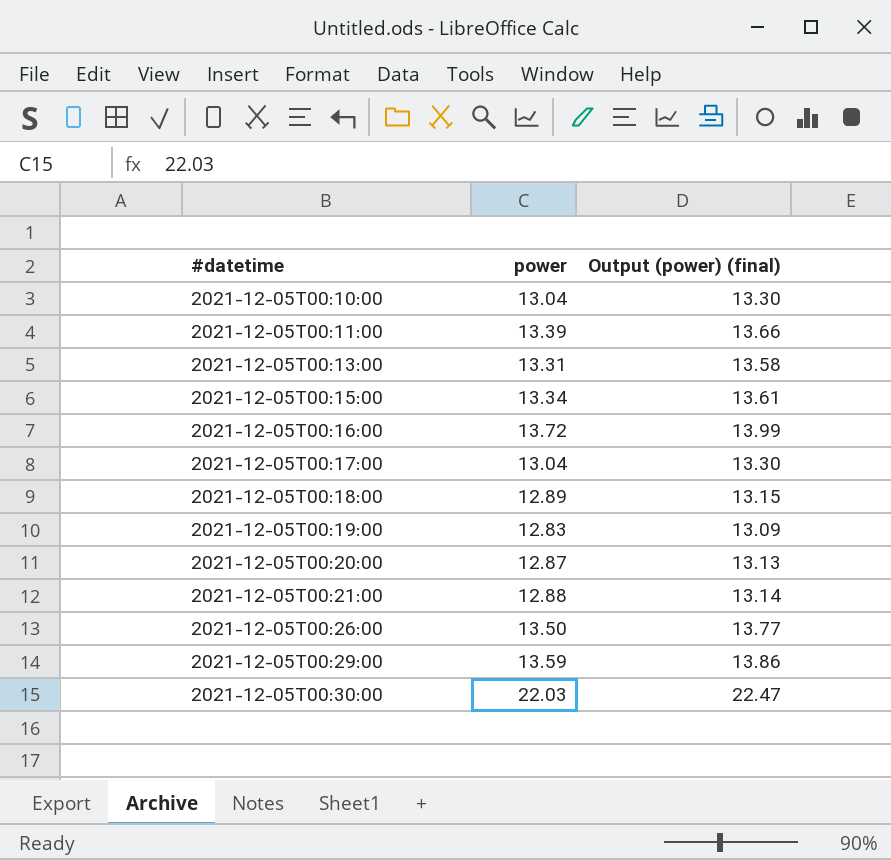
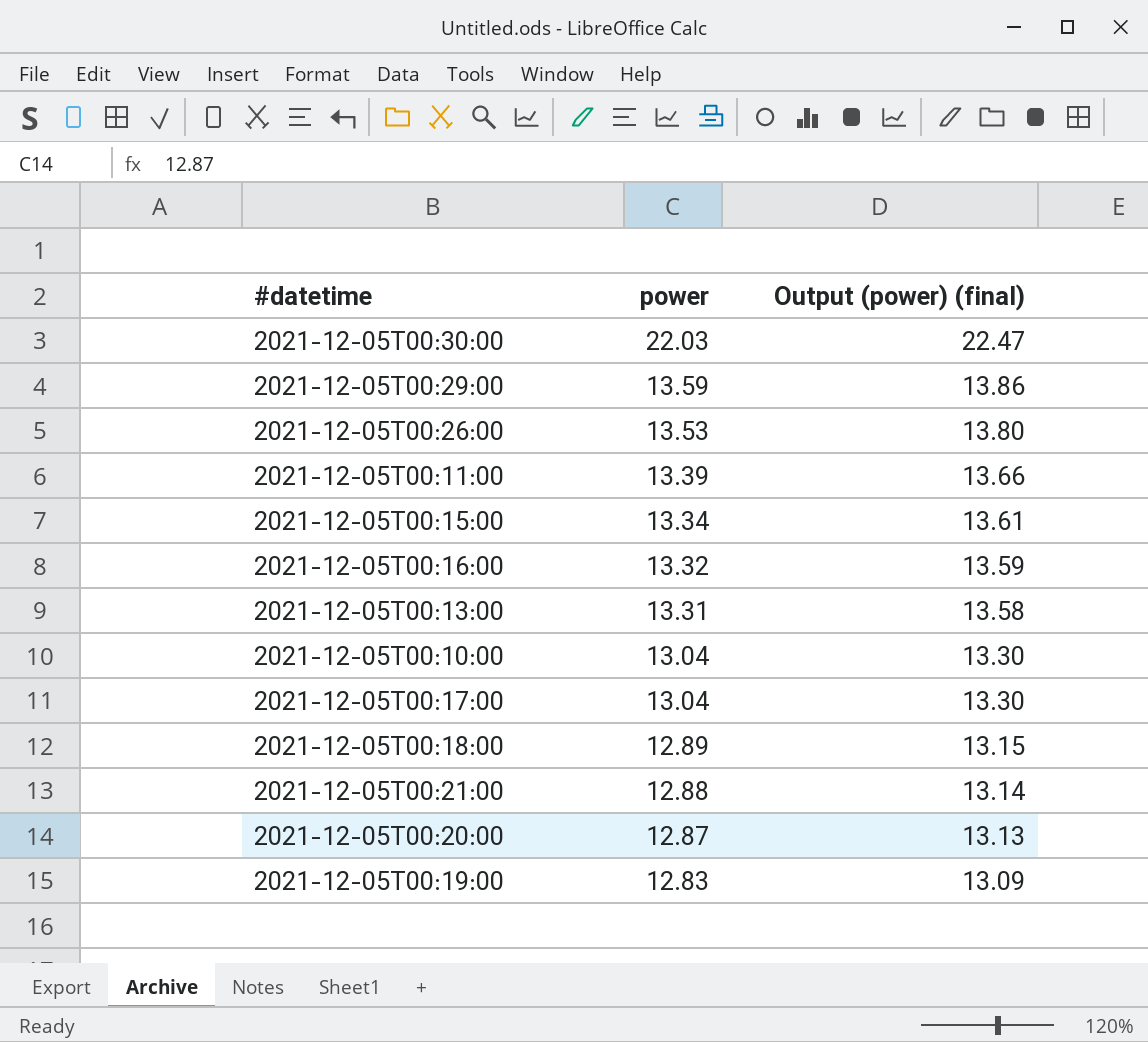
row order: #datetime ascending -> power descending
2021-12-05T00:26:00 | power: 13.50 -> 13.53
2021-12-05T00:26:00 | Output (power) (final): 13.77 -> 13.80
2021-12-05T00:16:00 | power: 13.72 -> 13.32
2021-12-05T00:16:00 | Output (power) (final): 13.99 -> 13.59

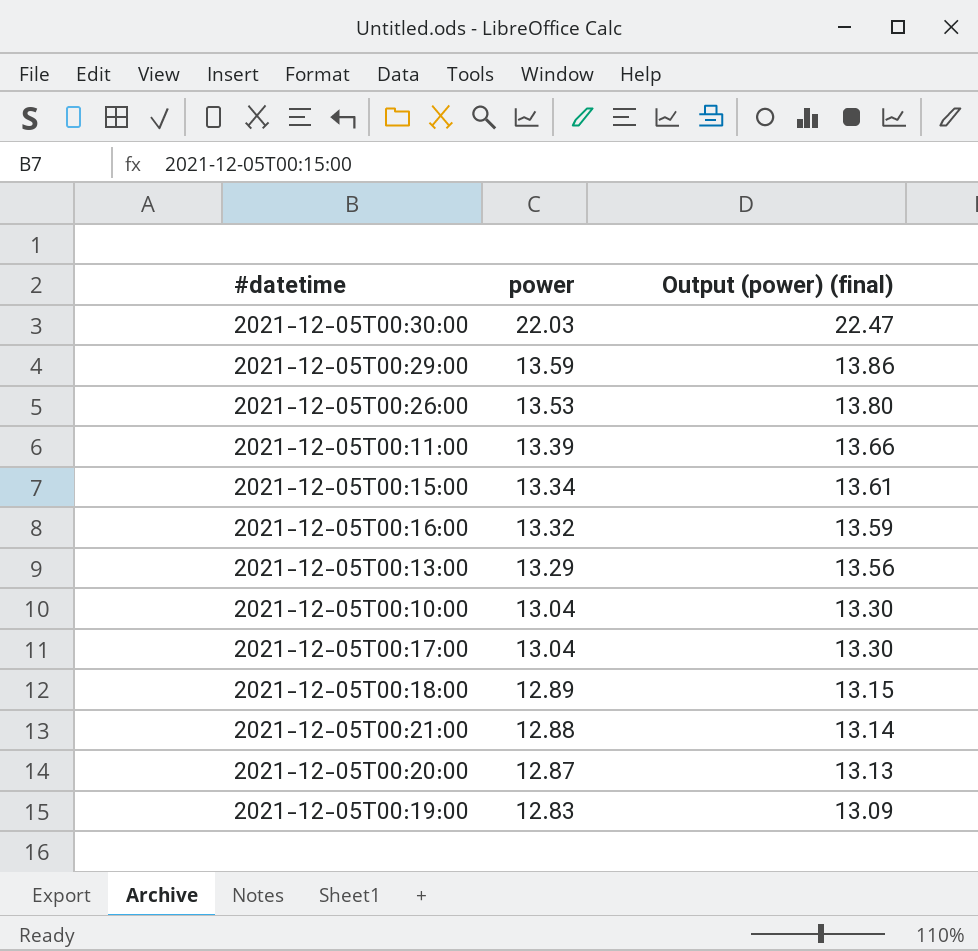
2021-12-05T00:13:00 | power: 13.31 -> 13.29
2021-12-05T00:13:00 | Output (power) (final): 13.58 -> 13.56

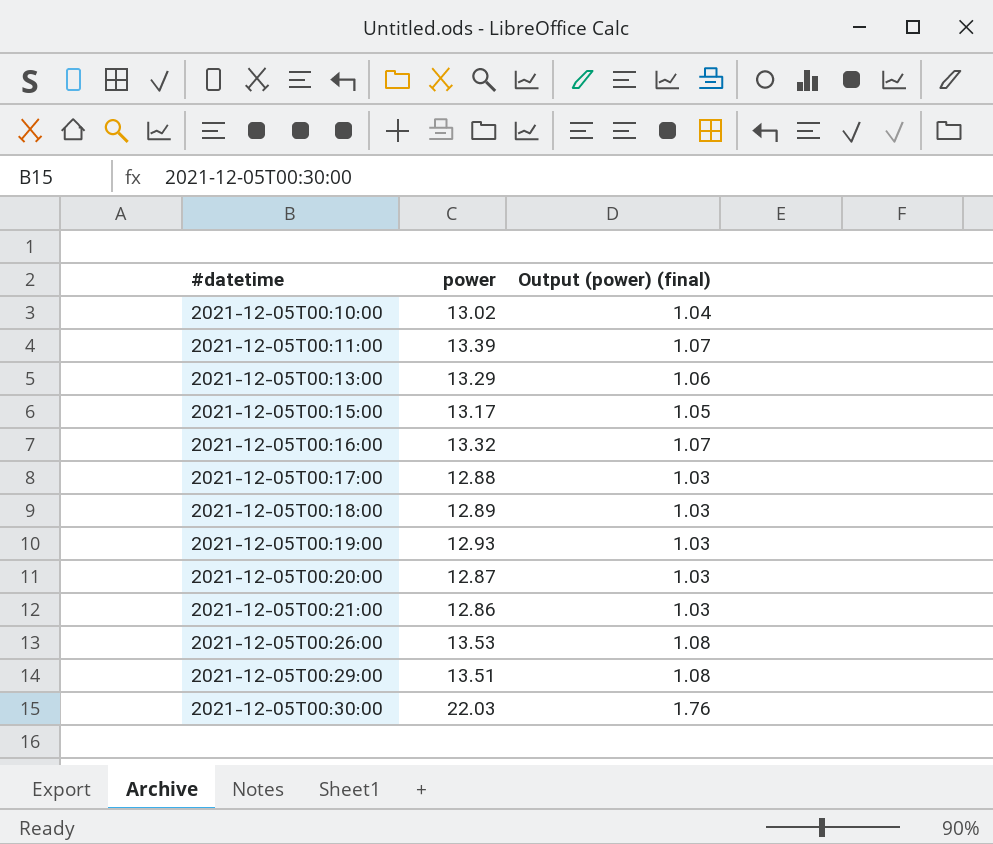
row order: power descending -> #datetime ascending
column Output (power) (final) | formula: [power] * 1.02 -> [power] * 0.08
2021-12-05T00:10:00 | power: 13.04 -> 13.02
2021-12-05T00:15:00 | power: 13.34 -> 13.17
2021-12-05T00:17:00 | power: 13.04 -> 12.88
2021-12-05T00:19:00 | power: 12.83 -> 12.93
2021-12-05T00:21:00 | power: 12.88 -> 12.86
2021-12-05T00:29:00 | power: 13.59 -> 13.51

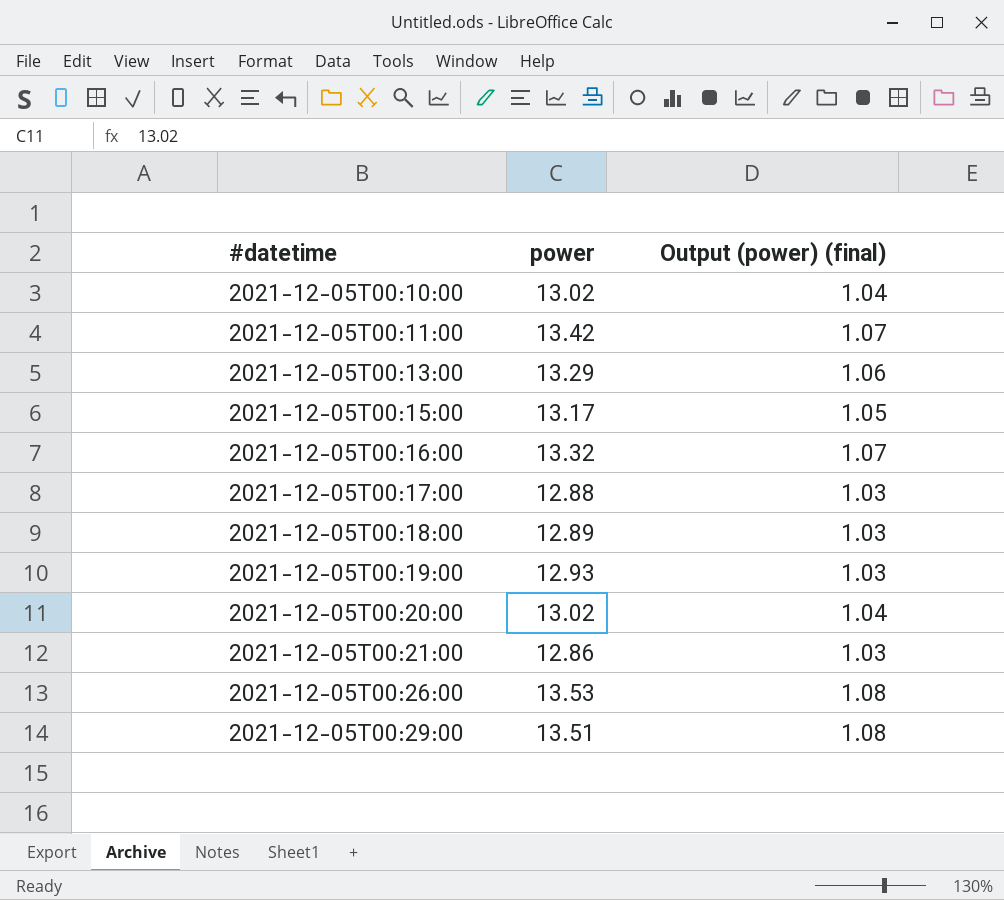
row 2021-12-05T00:30:00: 22.03 | 1.76 -> none
2021-12-05T00:11:00 | power: 13.39 -> 13.42
2021-12-05T00:20:00 | power: 12.87 -> 13.02
2021-12-05T00:20:00 | Output (power) (final): 1.03 -> 1.04

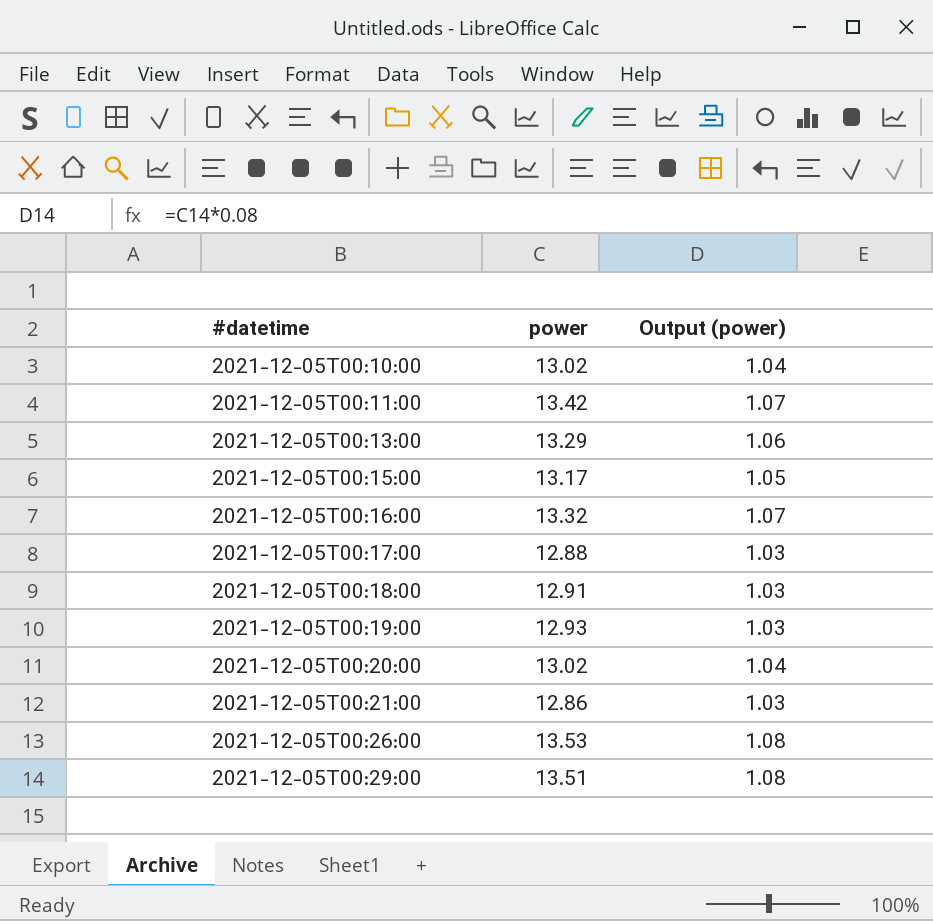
column name: Output (power) (final) -> Output (power)
2021-12-05T00:18:00 | power: 12.89 -> 12.91

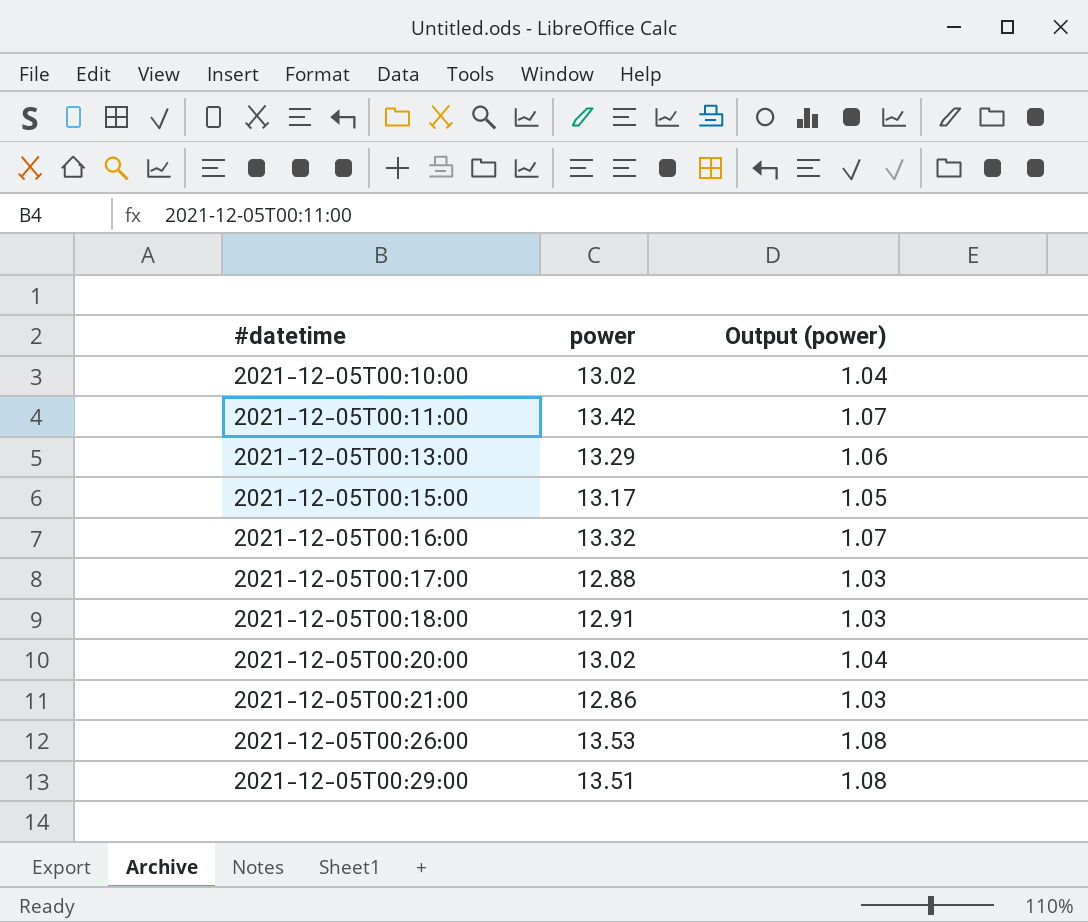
row 2021-12-05T00:19:00: 12.93 | 1.03 -> none

